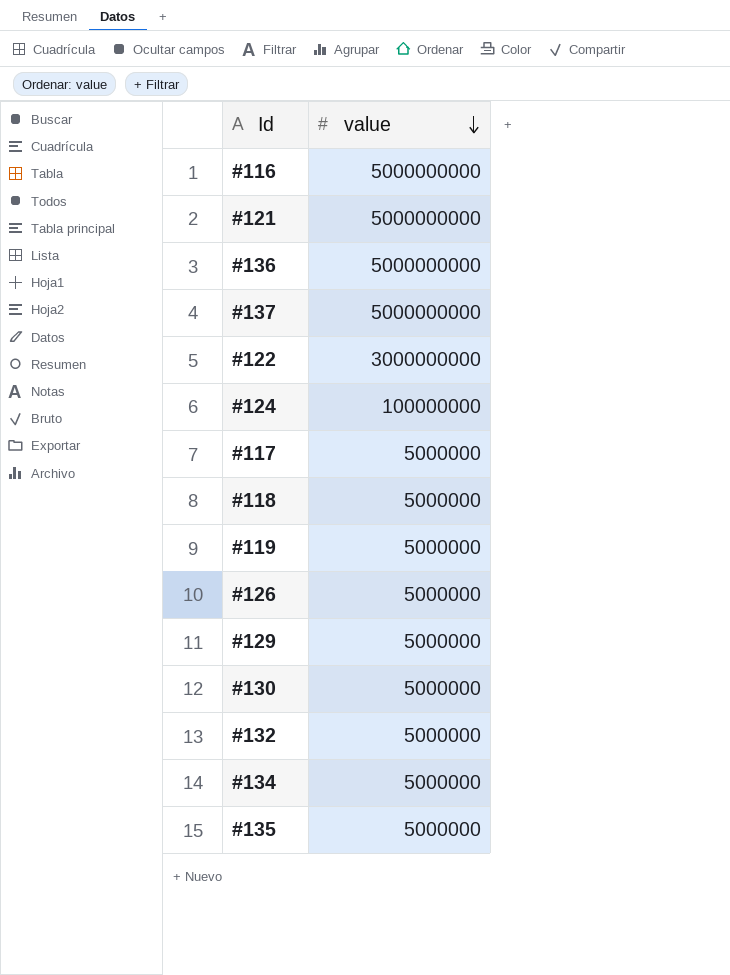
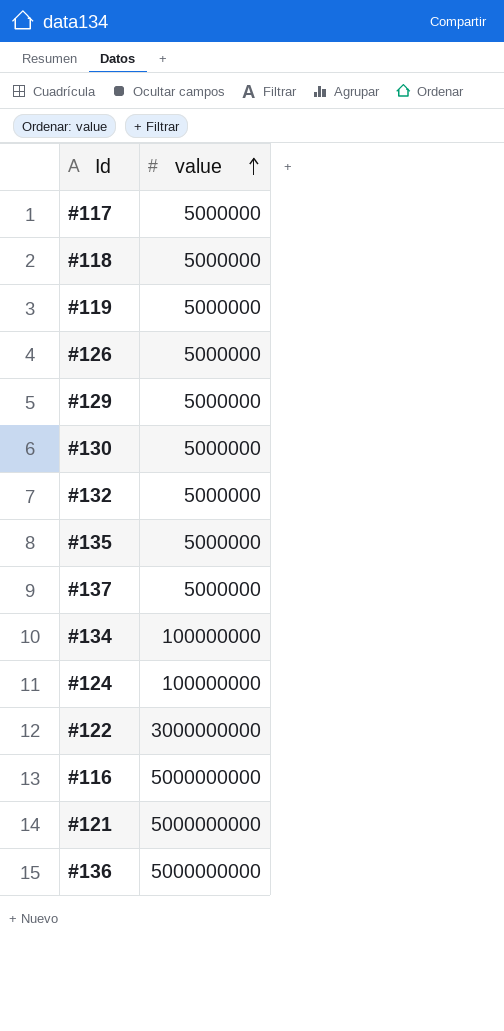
row order: value descending -> value ascending
#137 | value: 5000000000 -> 5000000
#134 | value: 5000000 -> 100000000

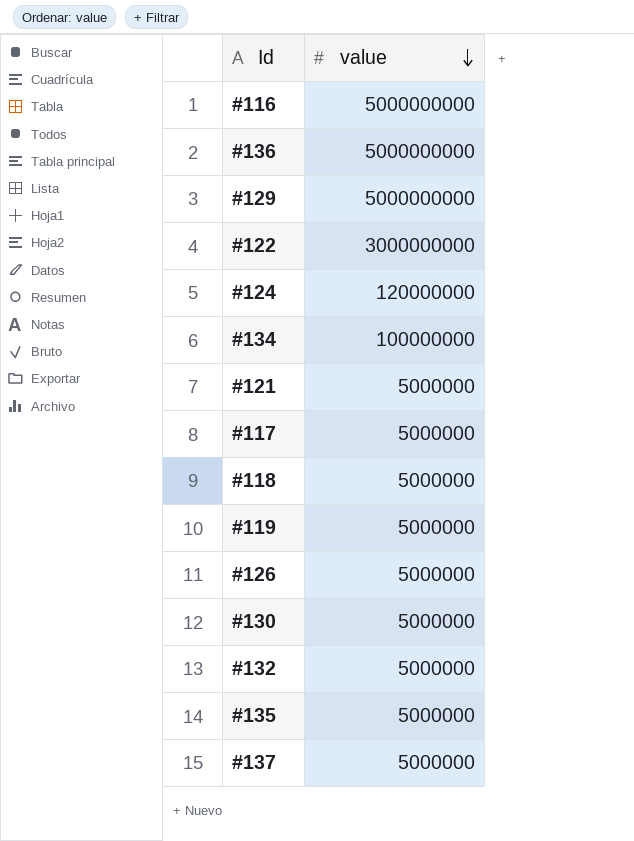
row order: value ascending -> value descending
#129 | value: 5000000 -> 5000000000
#124 | value: 100000000 -> 120000000
#121 | value: 5000000000 -> 5000000

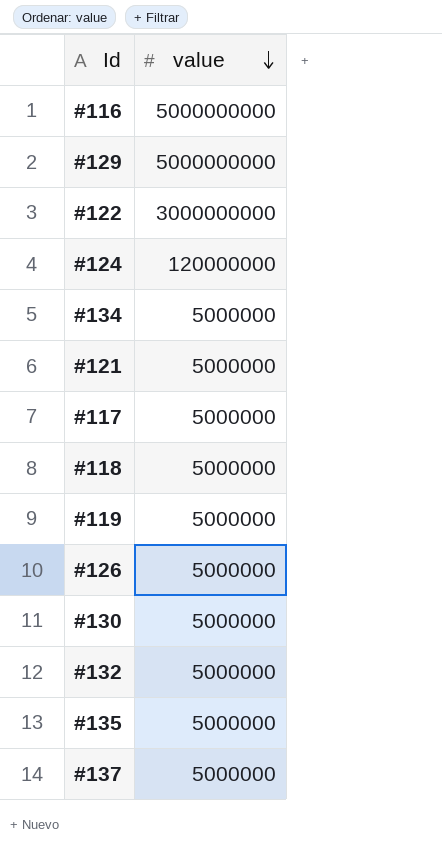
row #136: 5000000000 -> none
#134 | value: 100000000 -> 5000000

